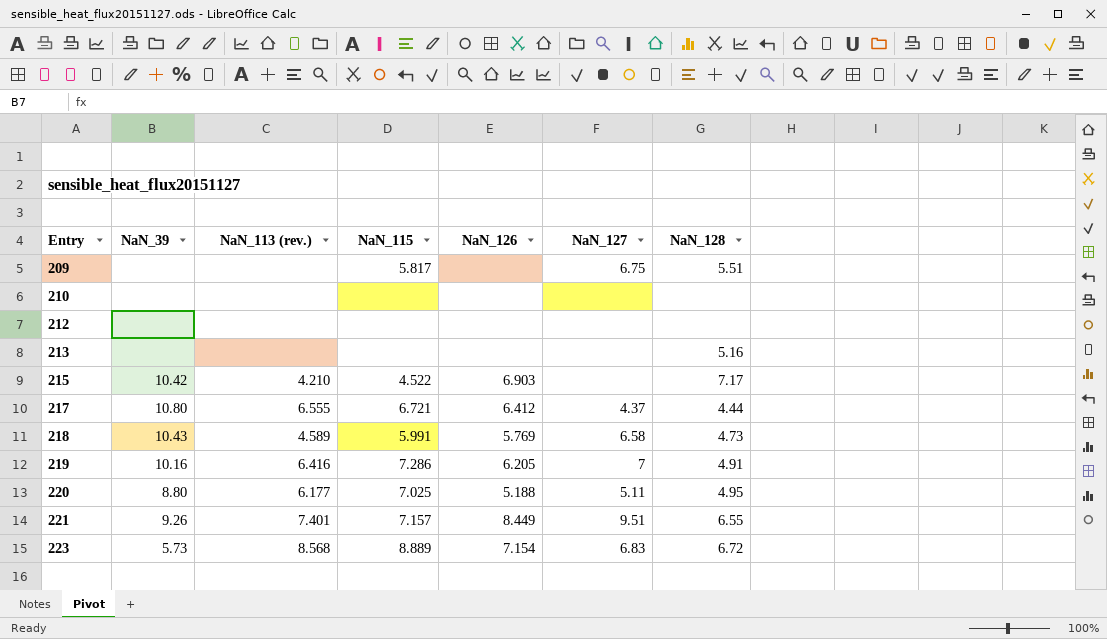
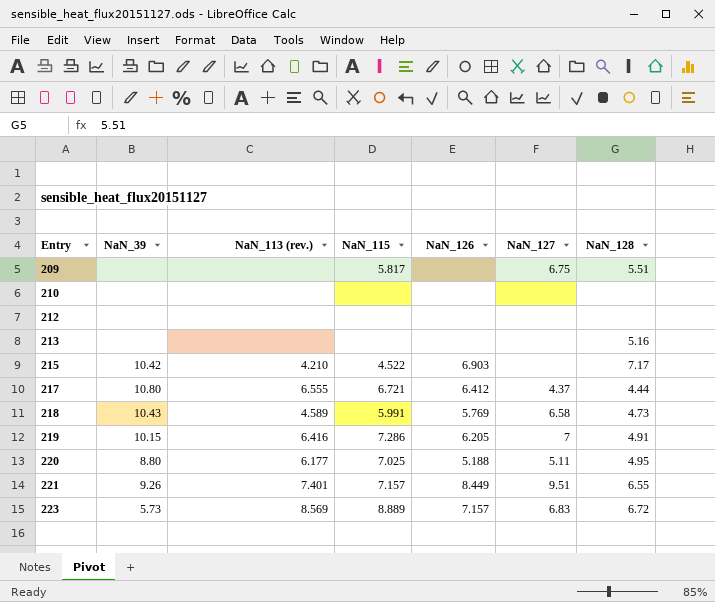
219 | NaN_39: 10.16 -> 10.15
223 | NaN_113 (rev.): 8.568 -> 8.569
223 | NaN_126: 7.154 -> 7.157

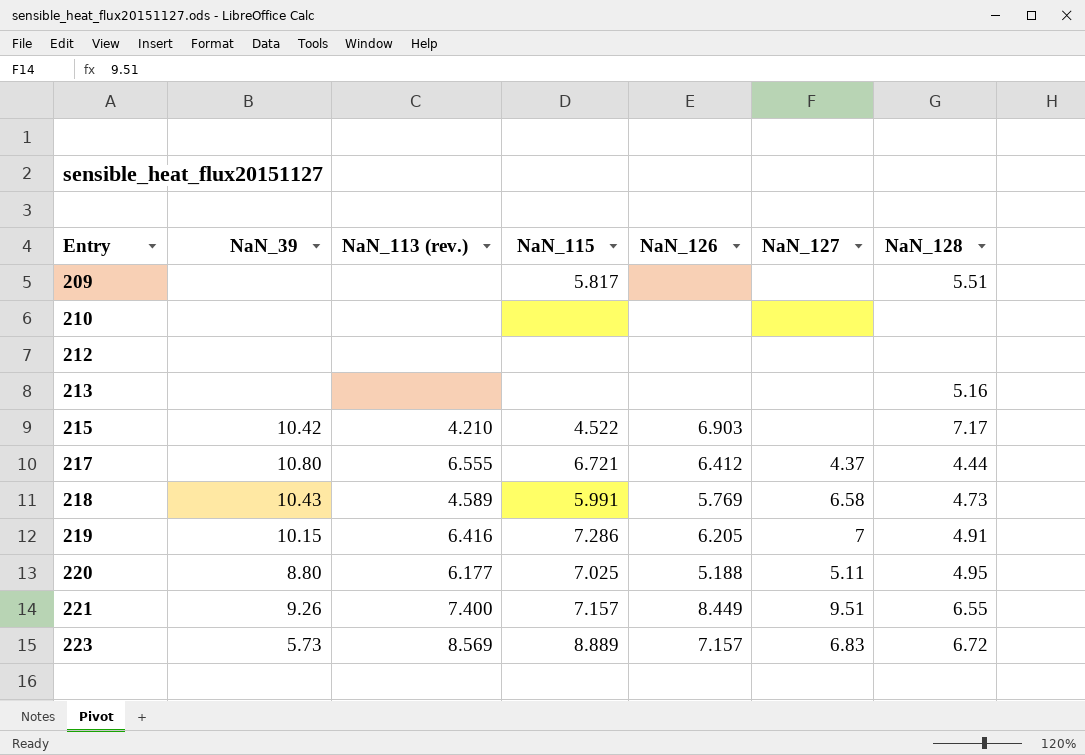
209 | NaN_127: 6.75 -> none
221 | NaN_113 (rev.): 7.401 -> 7.400

